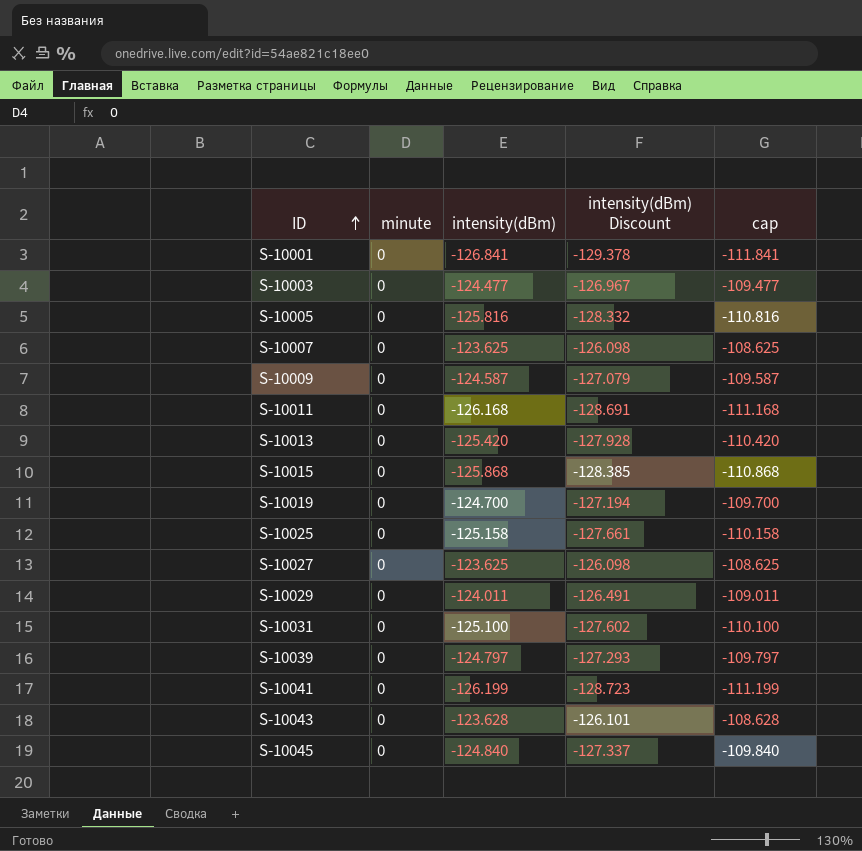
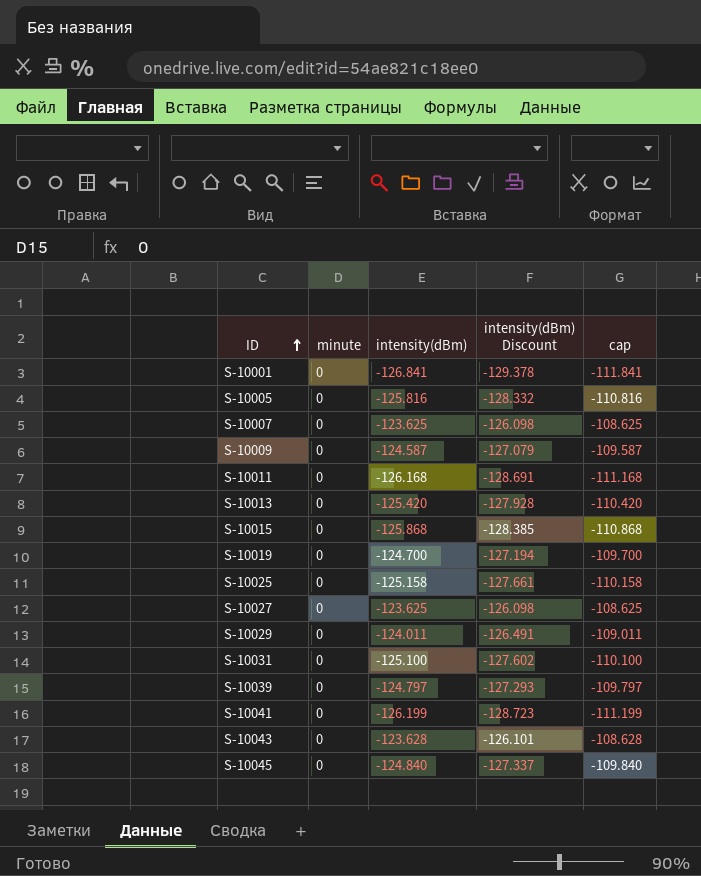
row S-10003: 0 | -124.477 | -126.967 | -109.477 -> none

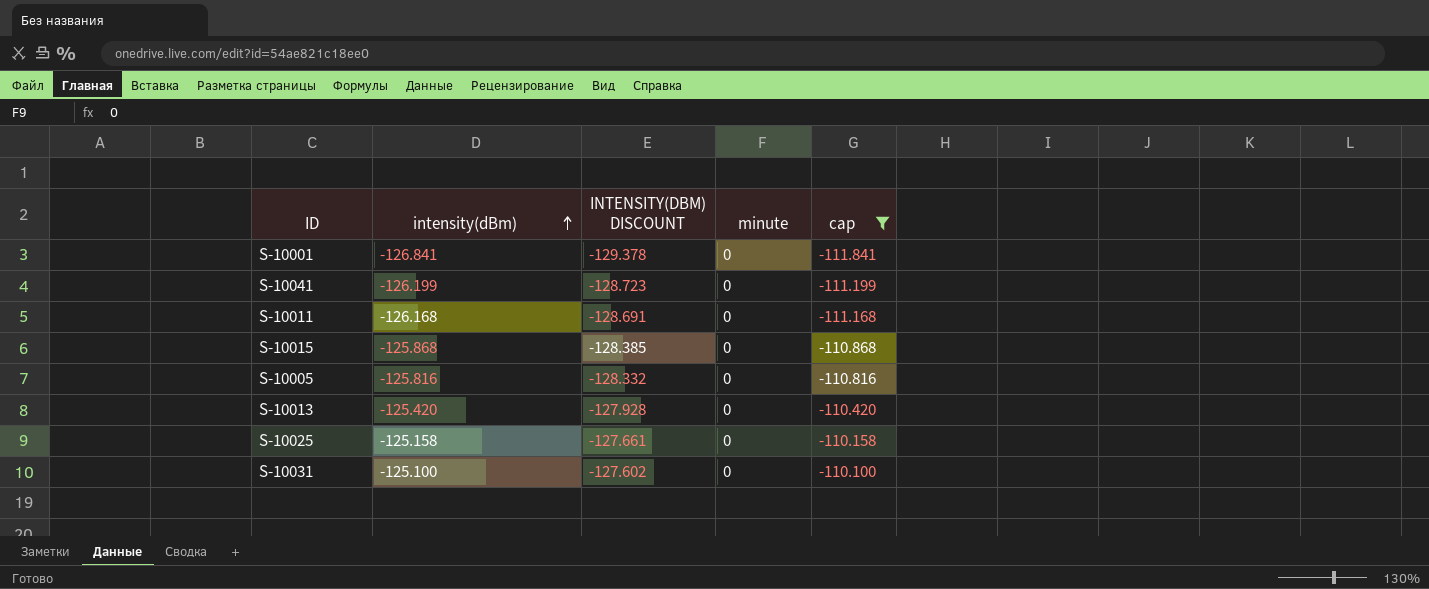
filter: none -> cap <= -110.100
row order: ID ascending -> intensity(dBm) ascending
column name: intensity(dBm) Discount -> INTENSITY(DBM) DISCOUNT
column minute | position: 2 -> 4

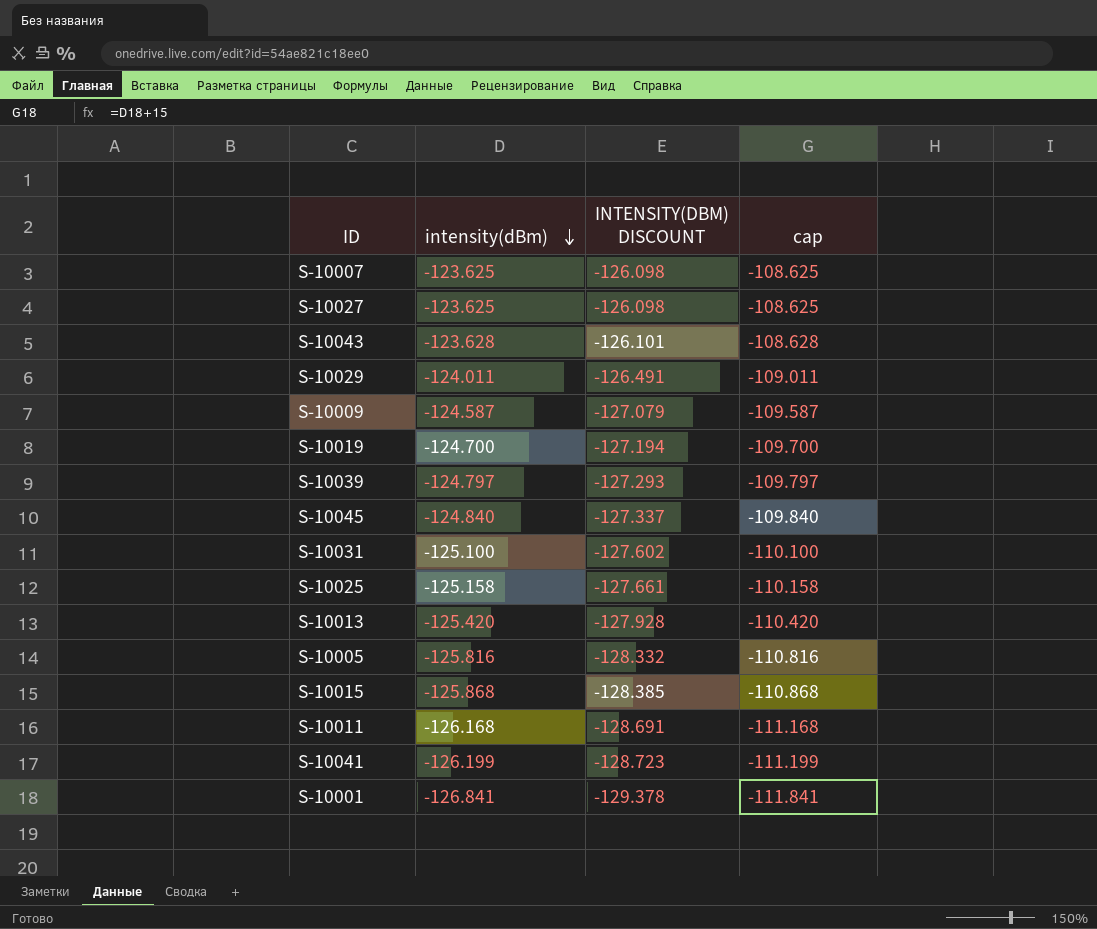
filter: cap <= -110.100 -> none
row order: intensity(dBm) ascending -> intensity(dBm) descending
column minute | position: 4 -> none

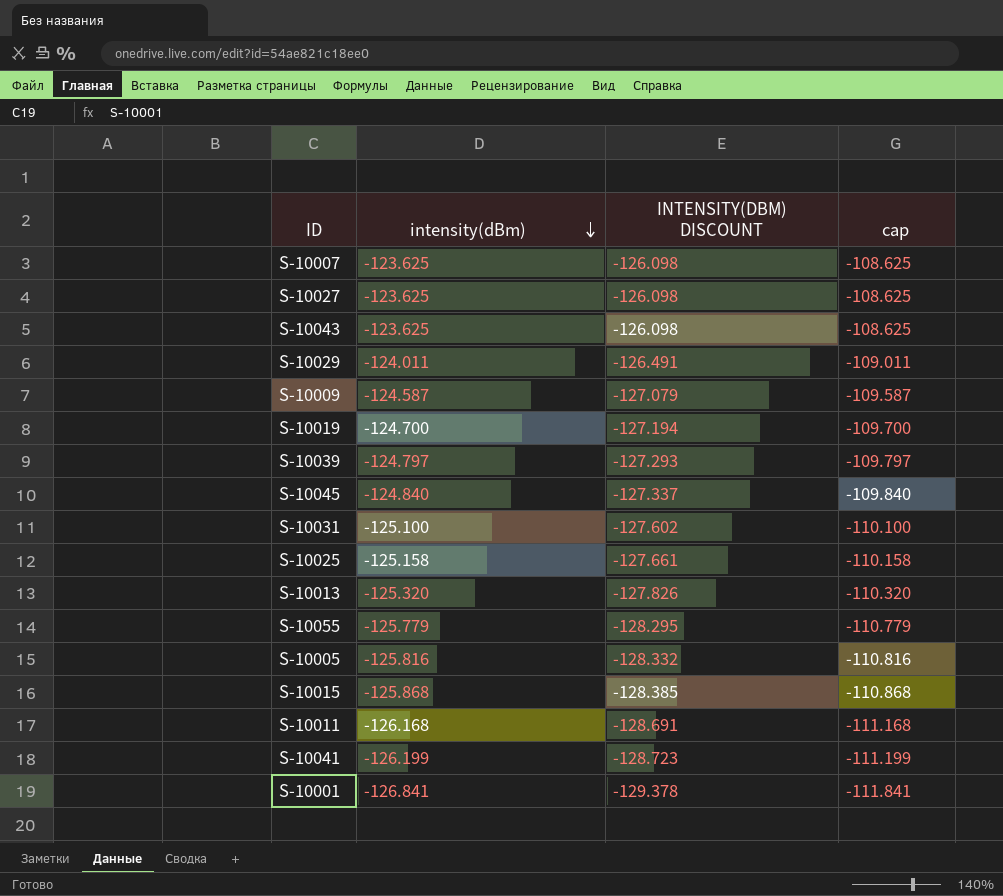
S-10043 | intensity(dBm): -123.628 -> -123.625
S-10043 | INTENSITY(DBM) DISCOUNT: -126.101 -> -126.098
S-10043 | cap: -108.628 -> -108.625
S-10013 | intensity(dBm): -125.420 -> -125.320
S-10013 | INTENSITY(DBM) DISCOUNT: -127.928 -> -127.826
S-10013 | cap: -110.420 -> -110.320
row S-10055: none -> -125.779 | -128.295 | -110.779

